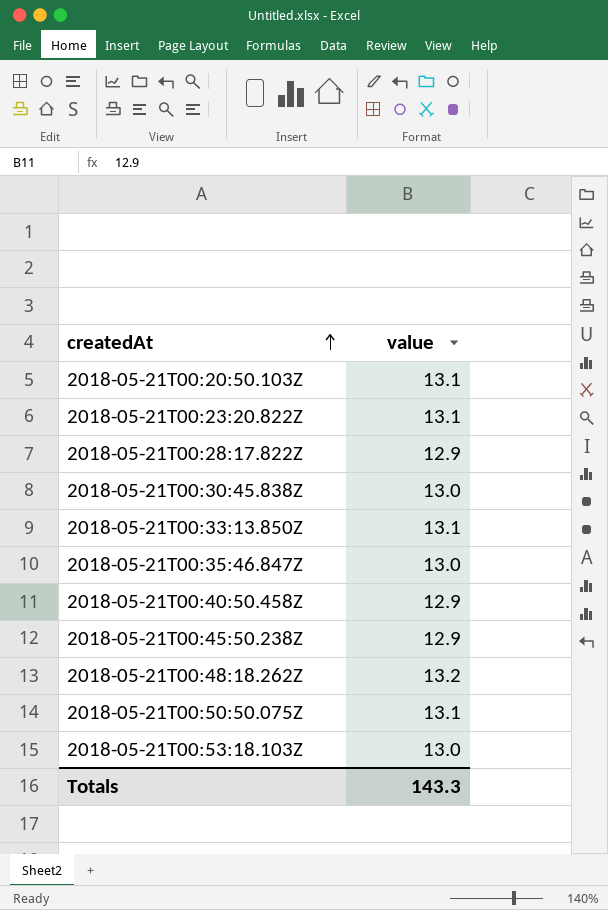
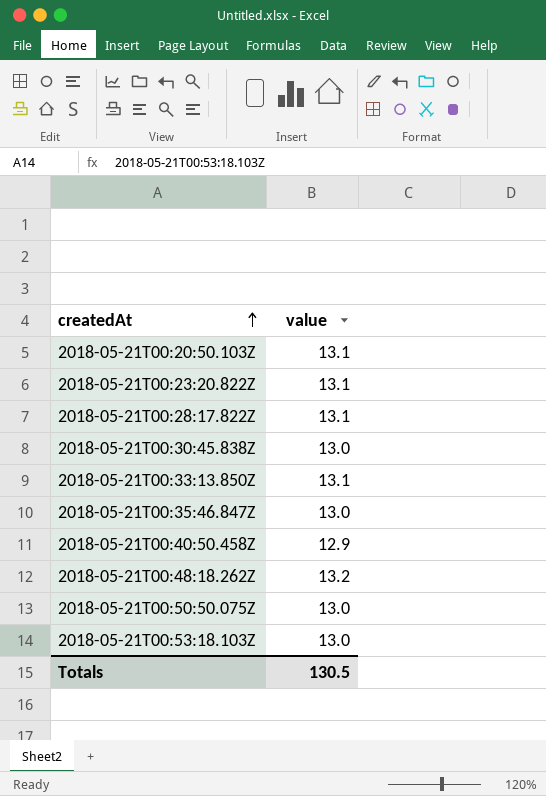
row 2018-05-21T00:45:50.238Z: 12.9 -> none
2018-05-21T00:28:17.822Z | value: 12.9 -> 13.1
2018-05-21T00:50:50.075Z | value: 13.1 -> 13.0
Totals | value: 143.3 -> 130.5

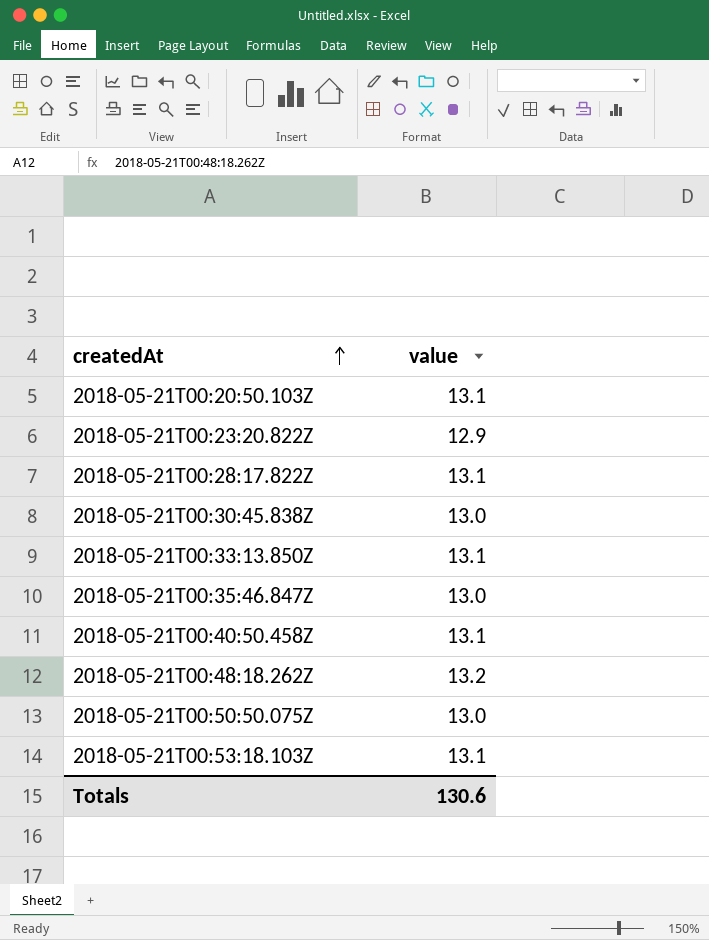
2018-05-21T00:23:20.822Z | value: 13.1 -> 12.9
2018-05-21T00:40:50.458Z | value: 12.9 -> 13.1
2018-05-21T00:53:18.103Z | value: 13.0 -> 13.1
Totals | value: 130.5 -> 130.6

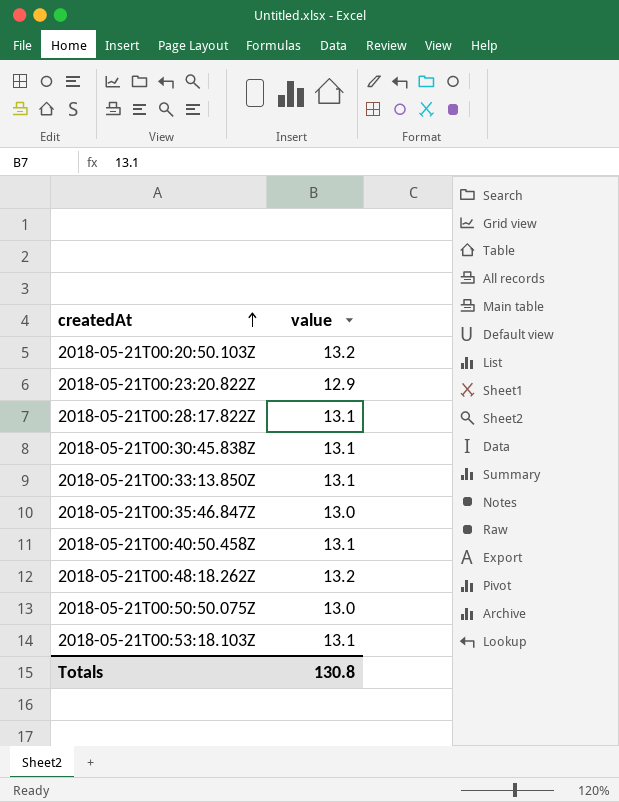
2018-05-21T00:20:50.103Z | value: 13.1 -> 13.2
2018-05-21T00:30:45.838Z | value: 13.0 -> 13.1
Totals | value: 130.6 -> 130.8

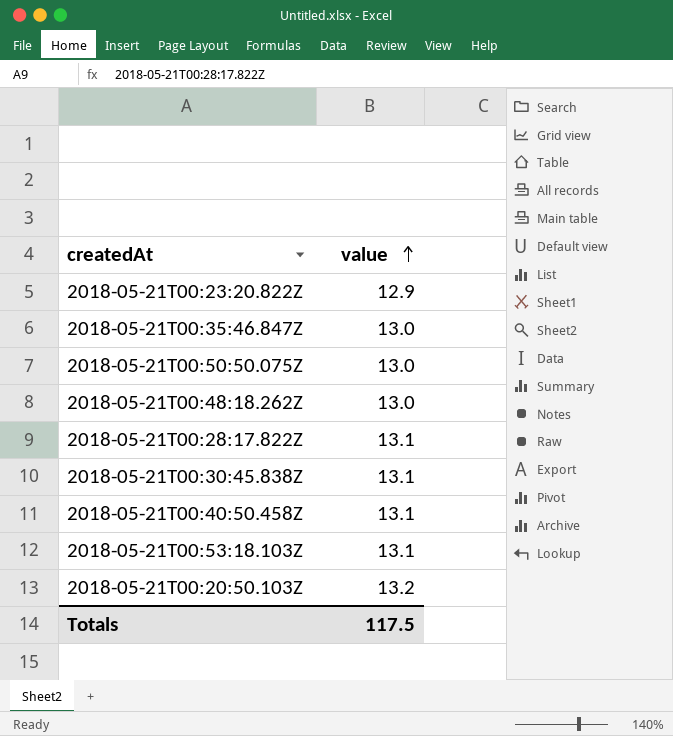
row order: createdAt ascending -> value ascending
row 2018-05-21T00:33:13.850Z: 13.1 -> none
2018-05-21T00:48:18.262Z | value: 13.2 -> 13.0
Totals | value: 130.8 -> 117.5

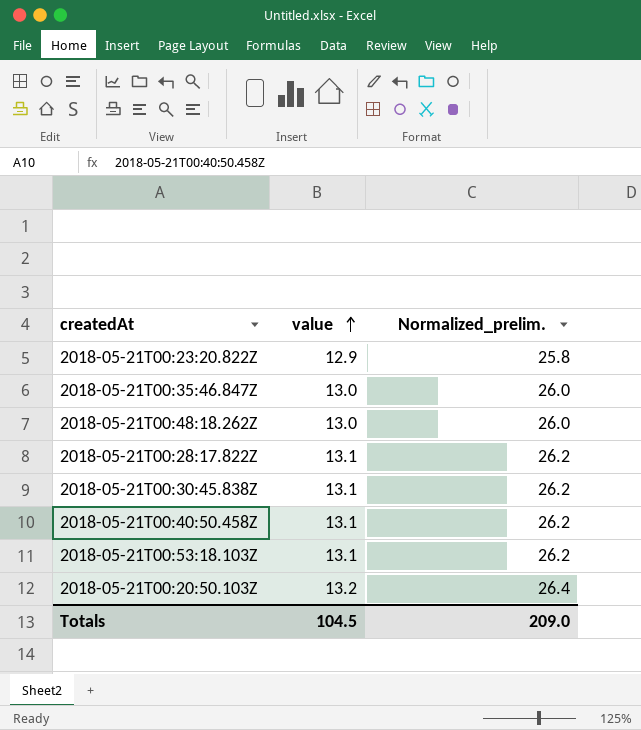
column Normalized_prelim. | formula: none -> [value] * 2
row 2018-05-21T00:50:50.075Z: 13.0 -> none
Totals | value: 117.5 -> 104.5

